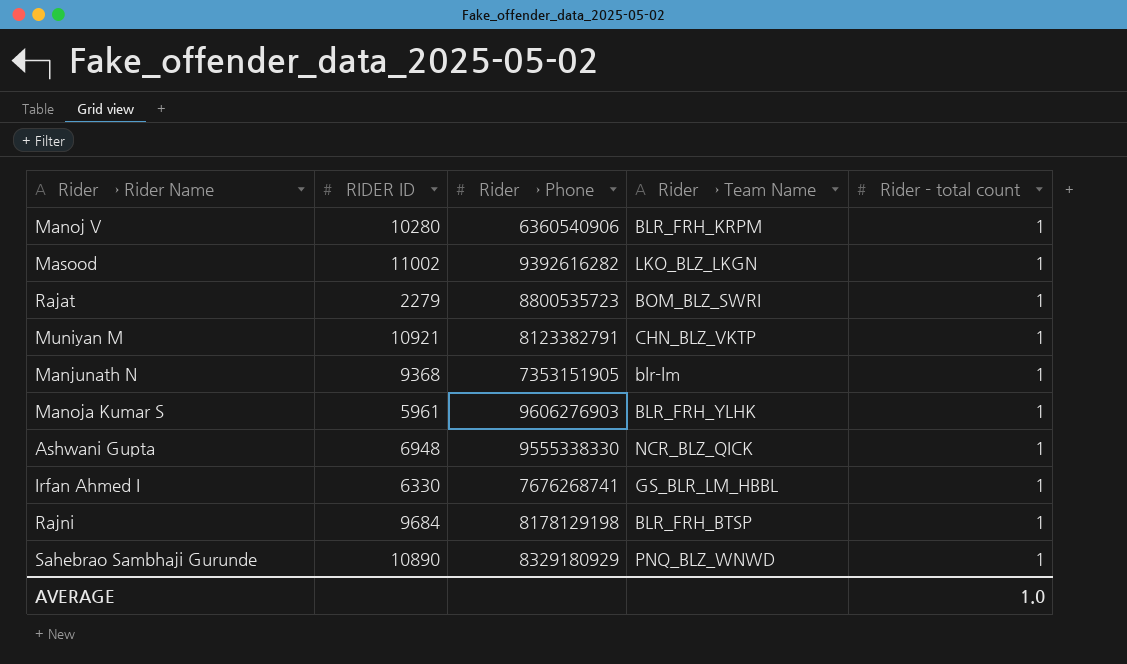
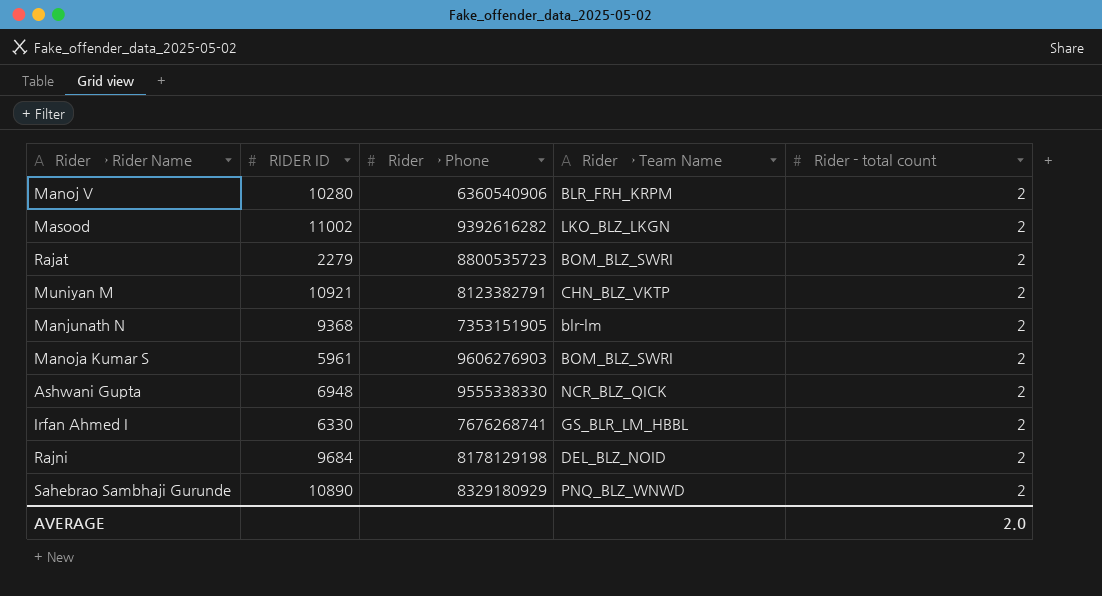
Manoj V | Rider - total count: 1 -> 2
Masood | Rider - total count: 1 -> 2
Rajat | Rider - total count: 1 -> 2
Muniyan M | Rider - total count: 1 -> 2
Manjunath N | Rider - total count: 1 -> 2
Manoja Kumar S | Rider → Team Name: BLR_FRH_YLHK -> BOM_BLZ_SWRI
Manoja Kumar S | Rider - total count: 1 -> 2
Ashwani Gupta | Rider - total count: 1 -> 2
Irfan Ahmed I | Rider - total count: 1 -> 2
Rajni | Rider → Team Name: BLR_FRH_BTSP -> DEL_BLZ_NOID
Rajni | Rider - total count: 1 -> 2
Sahebrao Sambhaji Gurunde | Rider - total count: 1 -> 2
AVERAGE | Rider - total count: 1.0 -> 2.0

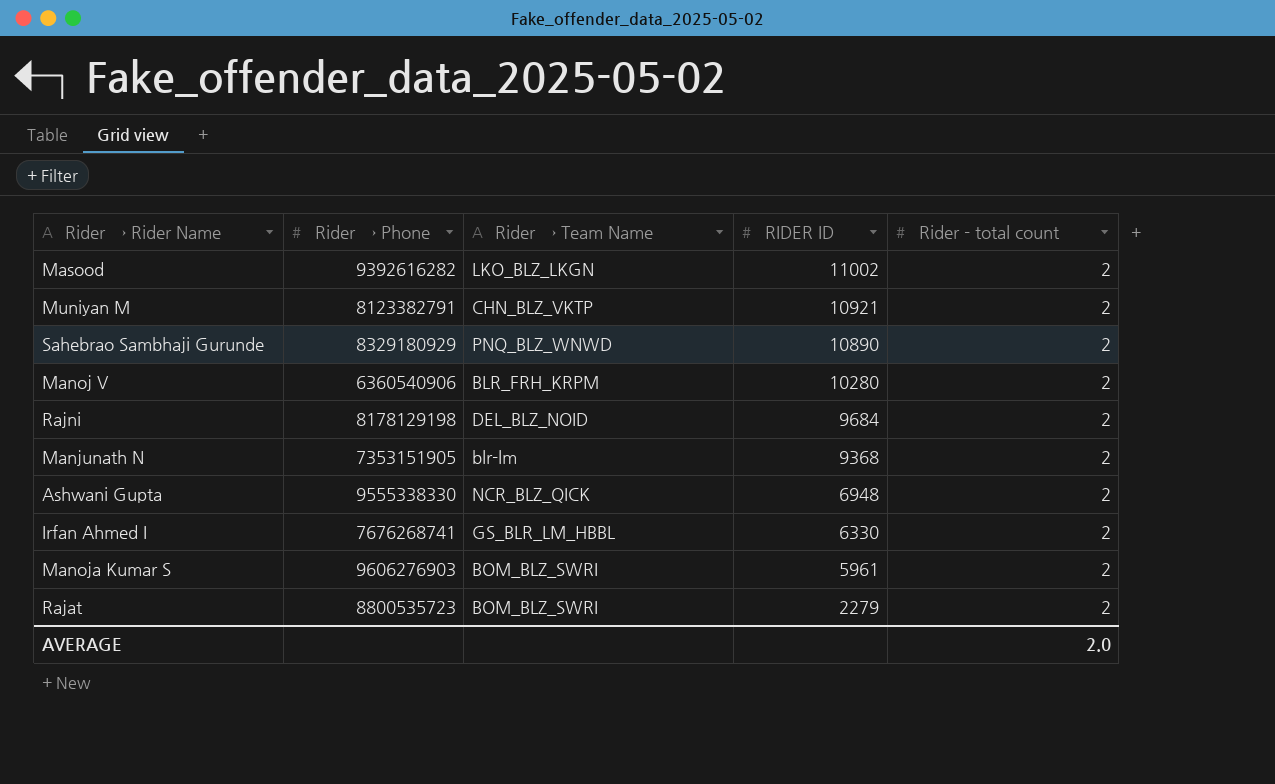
row order: none -> RIDER ID descending
column RIDER ID | position: 2 -> 4

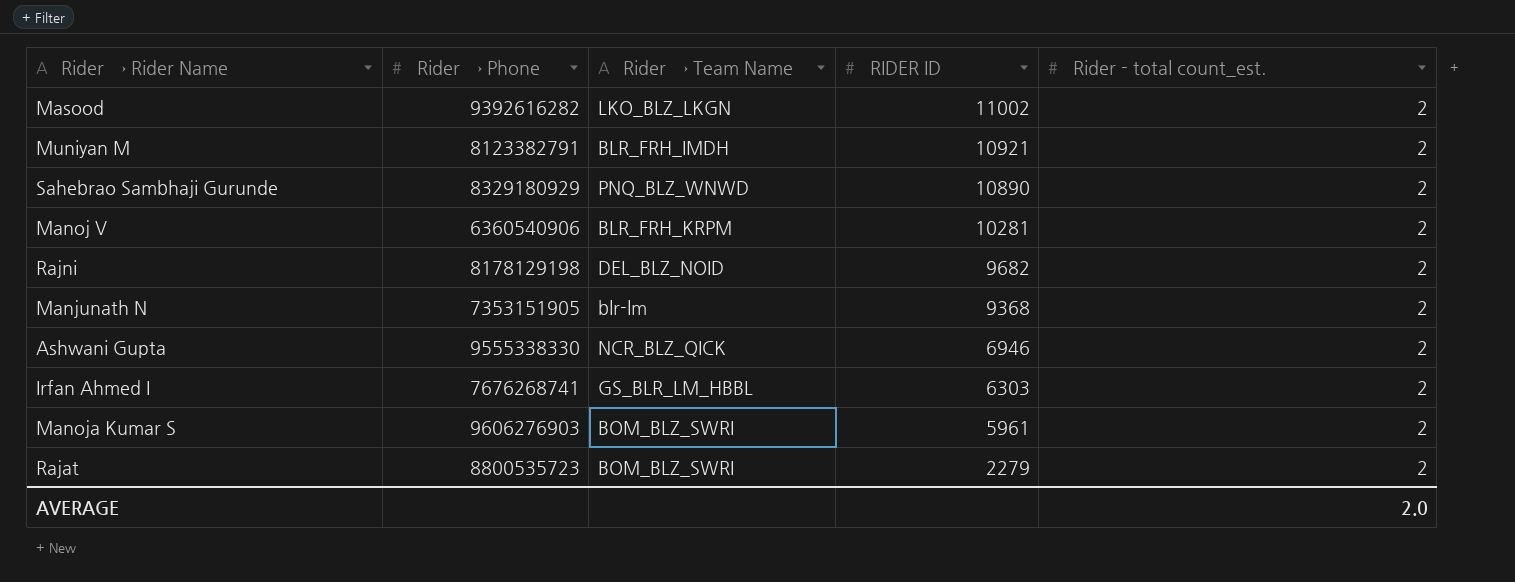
column name: Rider - total count -> Rider - total count_est.
Muniyan M | Rider → Team Name: CHN_BLZ_VKTP -> BLR_FRH_IMDH
Manoj V | RIDER ID: 10280 -> 10281
Rajni | RIDER ID: 9684 -> 9682
Ashwani Gupta | RIDER ID: 6948 -> 6946
Irfan Ahmed I | RIDER ID: 6330 -> 6303

